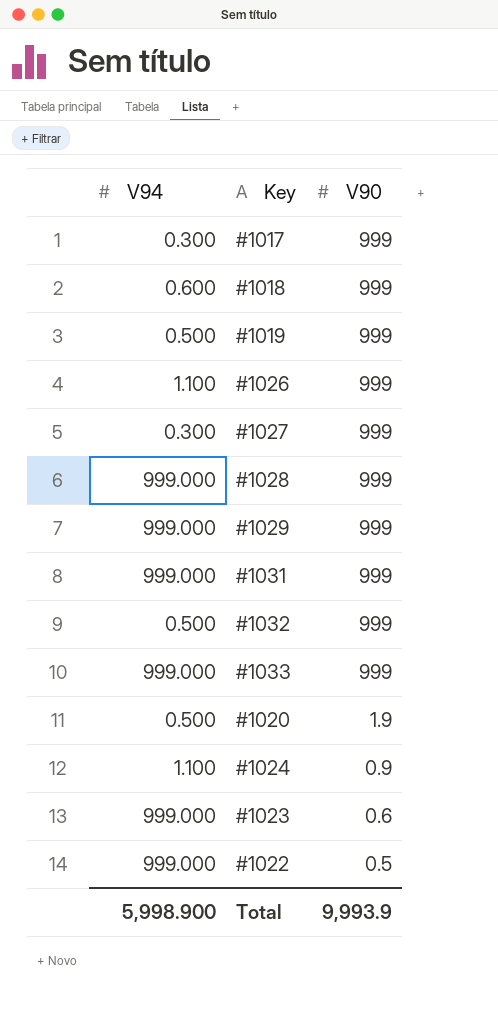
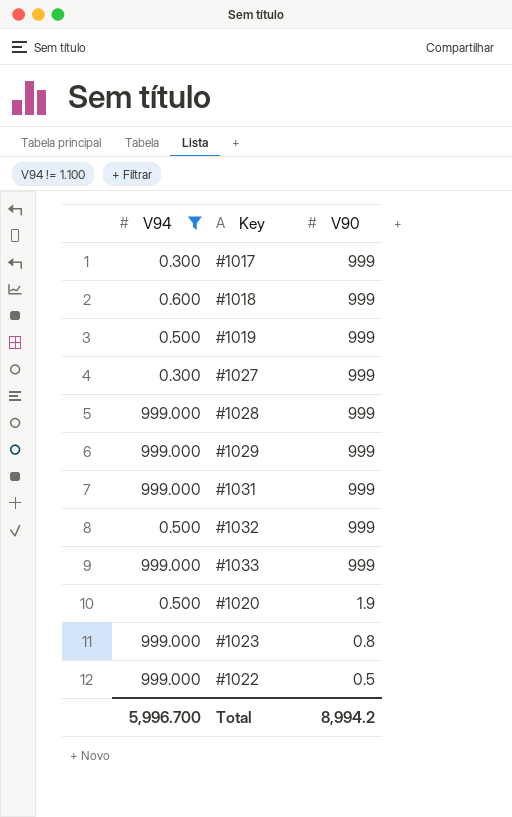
filter: none -> V94 != 1.100
#1023 | V90: 0.6 -> 0.8
Total | V94: 5,998.900 -> 5,996.700
Total | V90: 9,993.9 -> 8,994.2

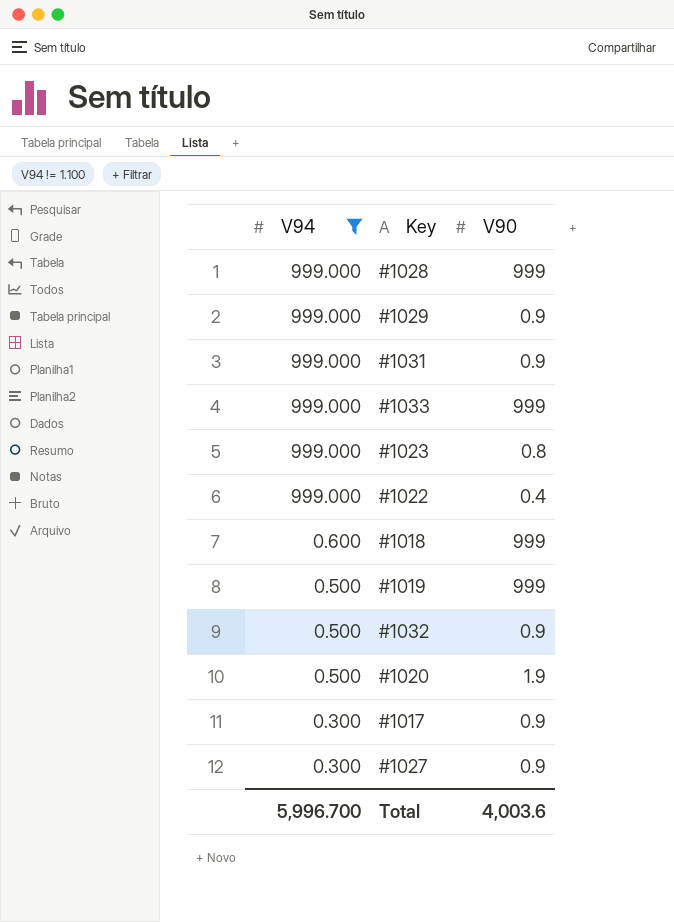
row order: V90 descending -> V94 descending
#1029 | V90: 999 -> 0.9
#1031 | V90: 999 -> 0.9
#1022 | V90: 0.5 -> 0.4
#1032 | V90: 999 -> 0.9
#1017 | V90: 999 -> 0.9
#1027 | V90: 999 -> 0.9
Total | V90: 8,994.2 -> 4,003.6

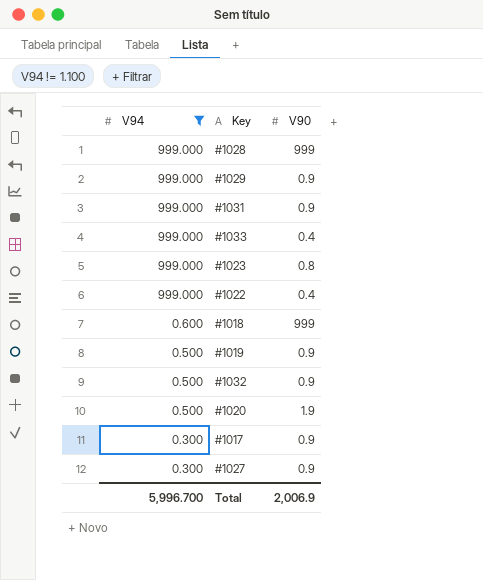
#1033 | V90: 999 -> 0.4
#1019 | V90: 999 -> 0.9
Total | V90: 4,003.6 -> 2,006.9

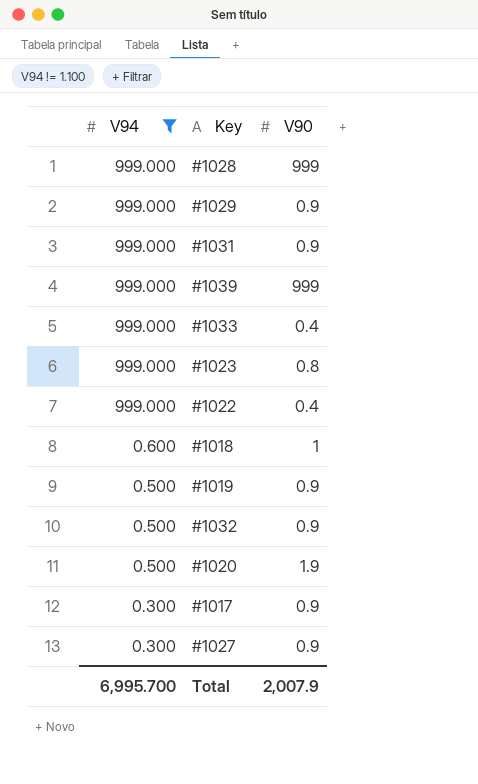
row #1039: none -> 999.000 | 999
#1018 | V90: 999 -> 1
Total | V94: 5,996.700 -> 6,995.700
Total | V90: 2,006.9 -> 2,007.9

